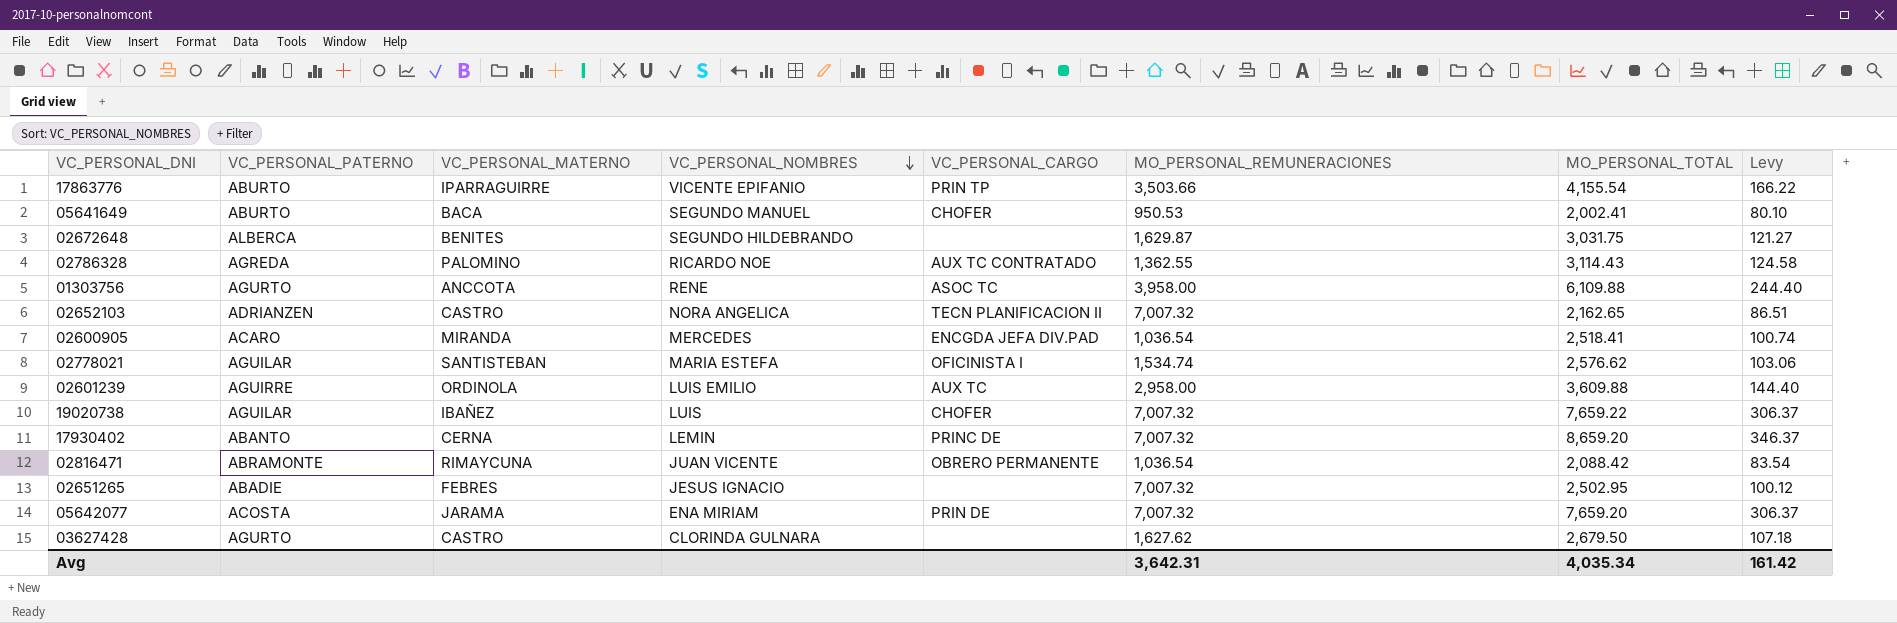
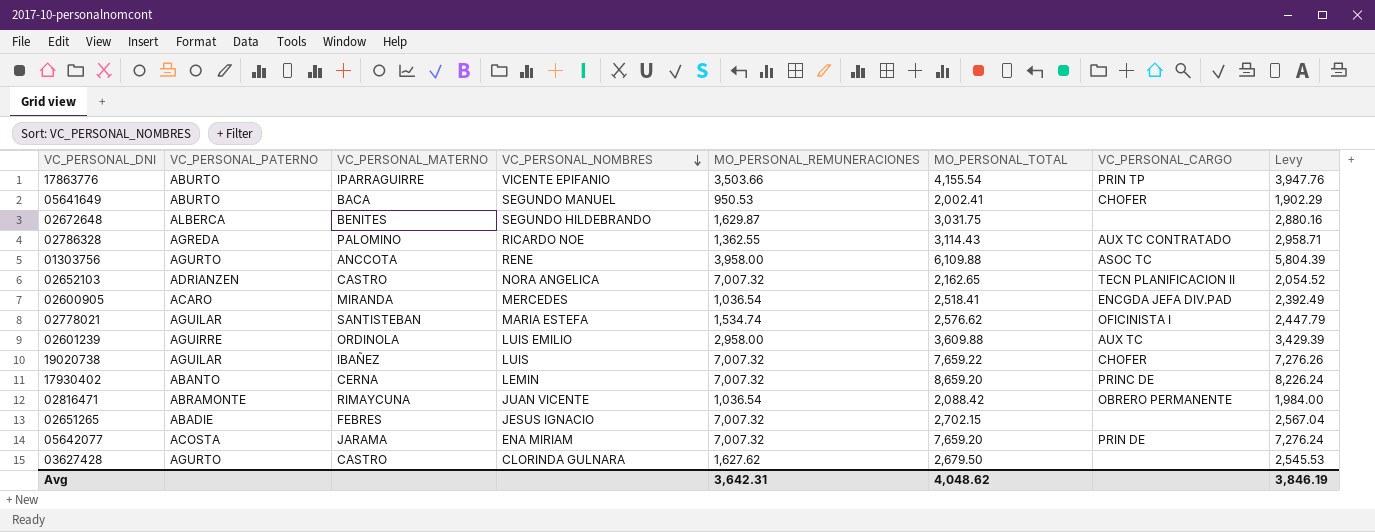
column VC_PERSONAL_CARGO | position: 5 -> 7
column Levy | formula: [MO_PERSONAL_TOTAL] * 0.04 -> [MO_PERSONAL_TOTAL] * 0.95
02651265 | MO_PERSONAL_TOTAL: 2,502.95 -> 2,702.15
Avg | MO_PERSONAL_TOTAL: 4,035.34 -> 4,048.62
Avg | Levy: 161.42 -> 3,846.19

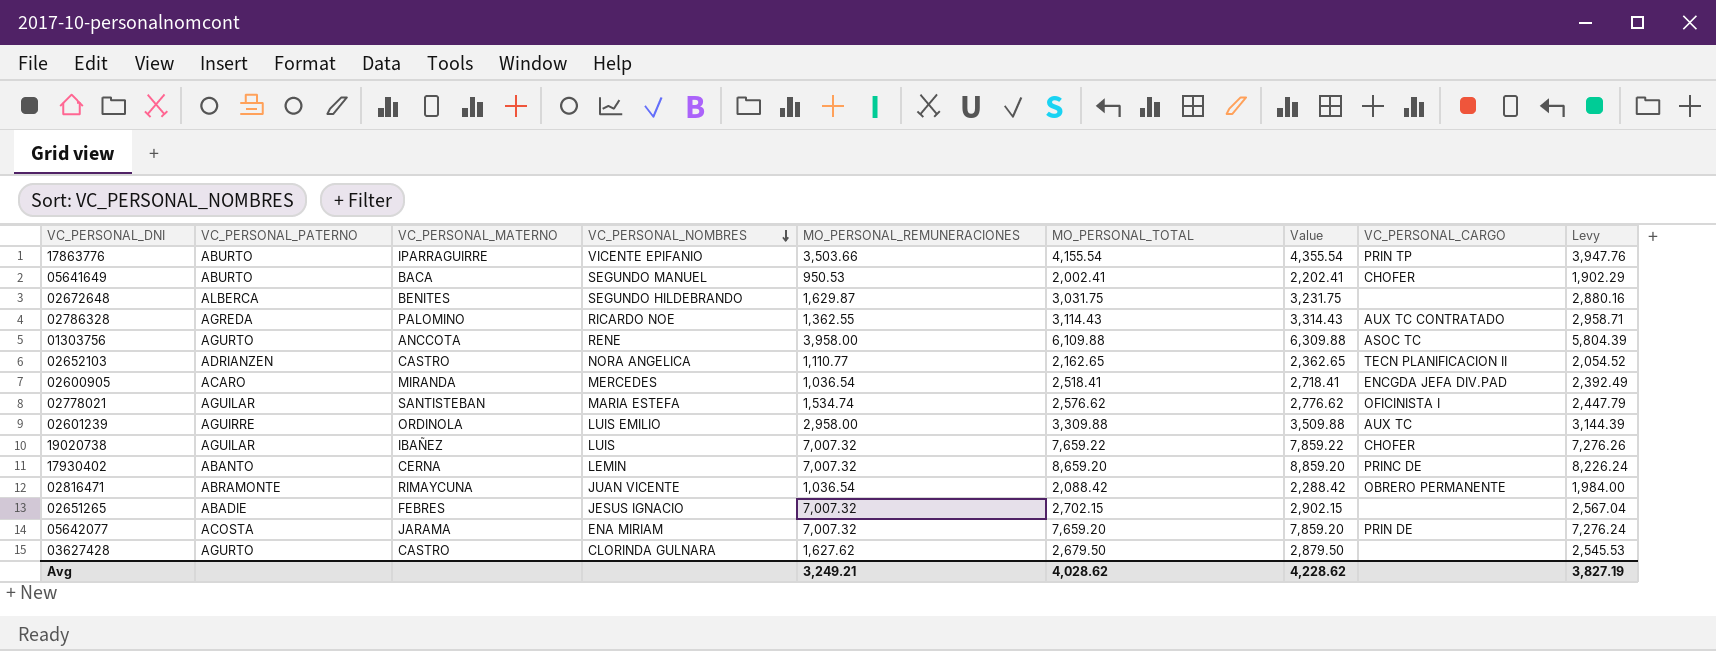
column Value | formula: none -> [MO_PERSONAL_TOTAL] + 200
02652103 | MO_PERSONAL_REMUNERACIONES: 7,007.32 -> 1,110.77
02601239 | MO_PERSONAL_TOTAL: 3,609.88 -> 3,309.88
02601239 | Levy: 3,429.39 -> 3,144.39
Avg | MO_PERSONAL_REMUNERACIONES: 3,642.31 -> 3,249.21
Avg | MO_PERSONAL_TOTAL: 4,048.62 -> 4,028.62
Avg | Levy: 3,846.19 -> 3,827.19

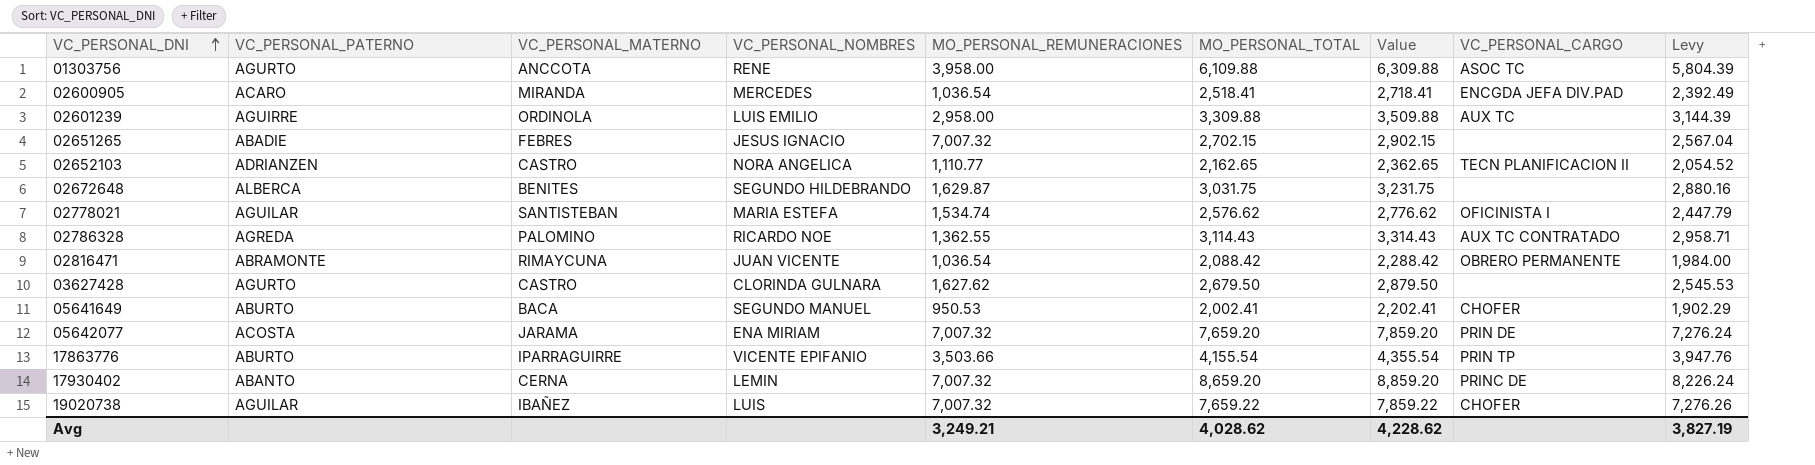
row order: VC_PERSONAL_NOMBRES descending -> VC_PERSONAL_DNI ascending

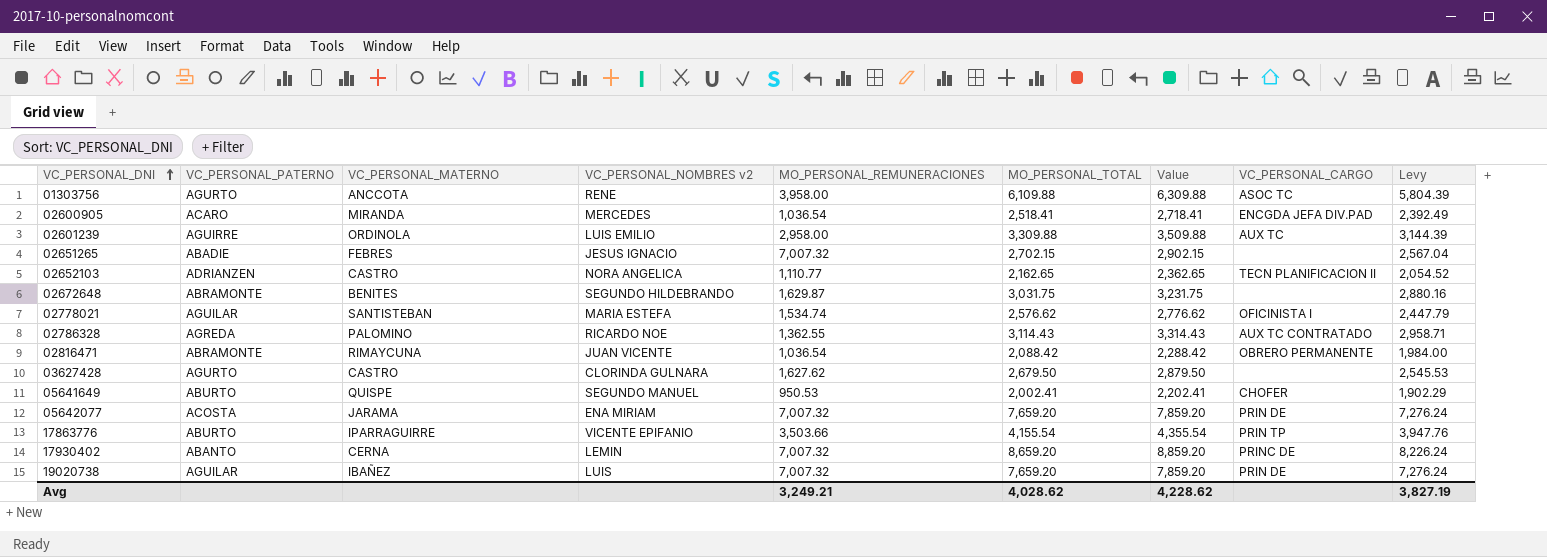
column name: VC_PERSONAL_NOMBRES -> VC_PERSONAL_NOMBRES v2
02672648 | VC_PERSONAL_PATERNO: ALBERCA -> ABRAMONTE
05641649 | VC_PERSONAL_MATERNO: BACA -> QUISPE
19020738 | MO_PERSONAL_TOTAL: 7,659.22 -> 7,659.20
19020738 | Value: 7,859.22 -> 7,859.20
19020738 | VC_PERSONAL_CARGO: CHOFER -> PRIN DE
19020738 | Levy: 7,276.26 -> 7,276.24

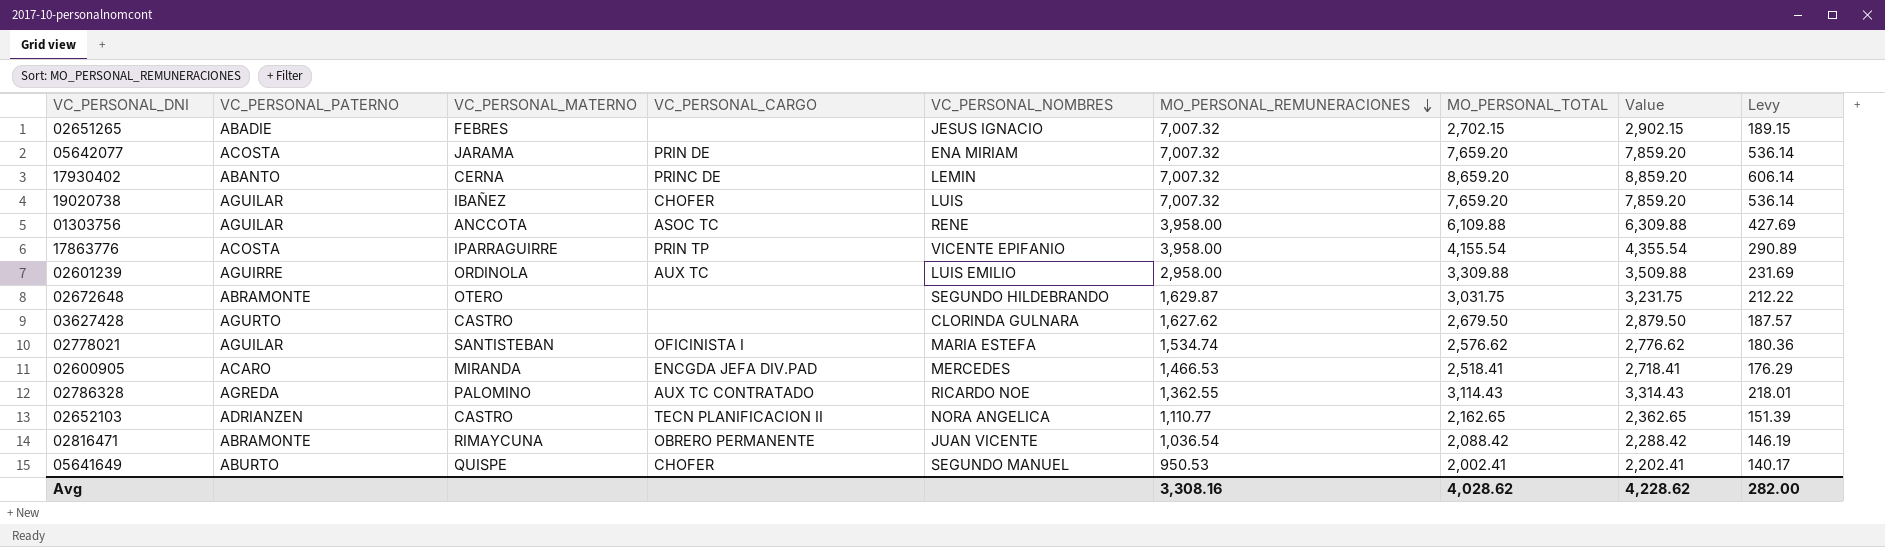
row order: VC_PERSONAL_DNI ascending -> MO_PERSONAL_REMUNERACIONES descending
column VC_PERSONAL_CARGO | position: 8 -> 4
column name: VC_PERSONAL_NOMBRES v2 -> VC_PERSONAL_NOMBRES
column Levy | formula: [MO_PERSONAL_TOTAL] * 0.95 -> [MO_PERSONAL_TOTAL] * 0.07
19020738 | VC_PERSONAL_CARGO: PRIN DE -> CHOFER
01303756 | VC_PERSONAL_PATERNO: AGURTO -> AGUILAR
17863776 | VC_PERSONAL_PATERNO: ABURTO -> ACOSTA
17863776 | MO_PERSONAL_REMUNERACIONES: 3,503.66 -> 3,958.00
02672648 | VC_PERSONAL_MATERNO: BENITES -> OTERO
02600905 | MO_PERSONAL_REMUNERACIONES: 1,036.54 -> 1,466.53
Avg | MO_PERSONAL_REMUNERACIONES: 3,249.21 -> 3,308.16
Avg | Levy: 3,827.19 -> 282.00

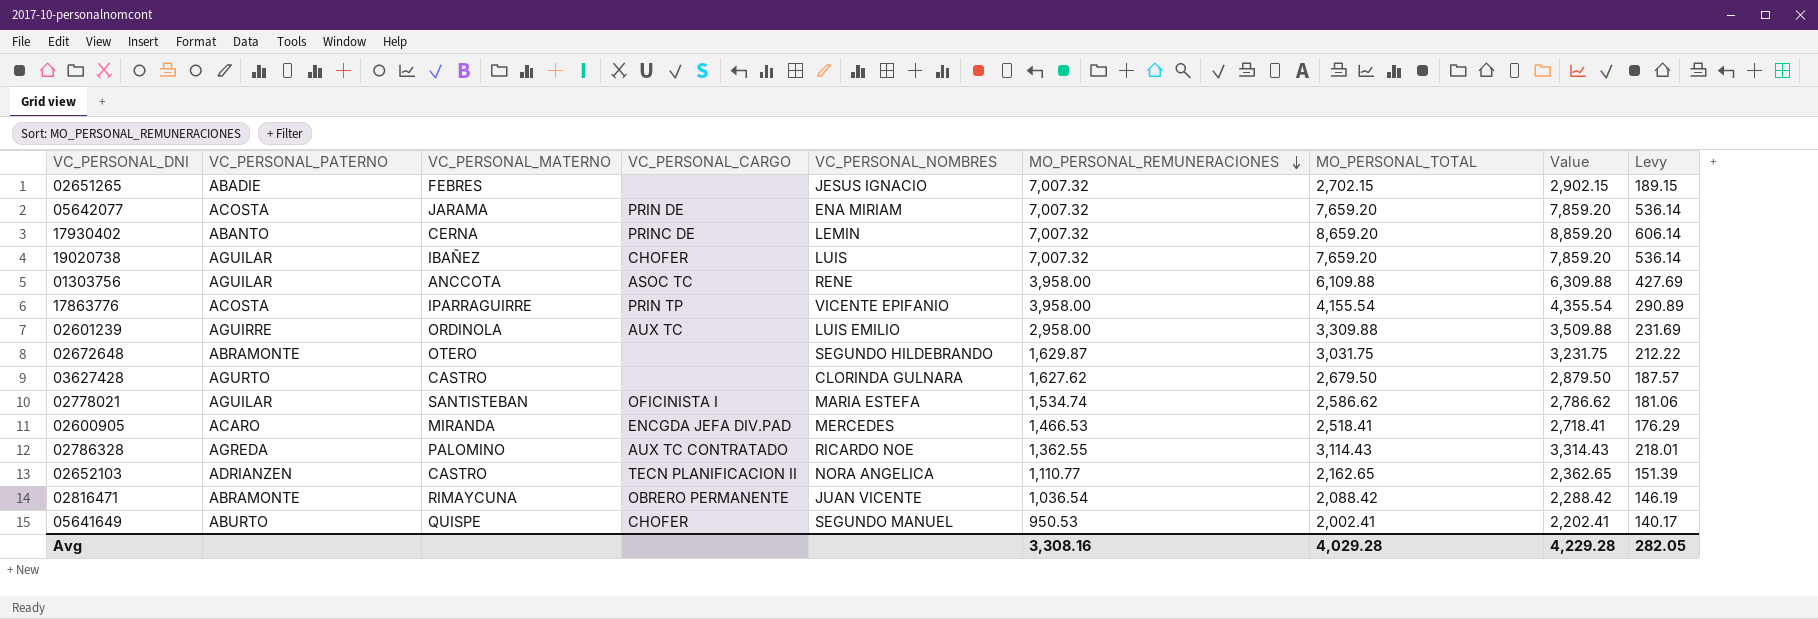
02778021 | MO_PERSONAL_TOTAL: 2,576.62 -> 2,586.62
02778021 | Value: 2,776.62 -> 2,786.62
02778021 | Levy: 180.36 -> 181.06
Avg | MO_PERSONAL_TOTAL: 4,028.62 -> 4,029.28
Avg | Value: 4,228.62 -> 4,229.28
Avg | Levy: 282.00 -> 282.05

